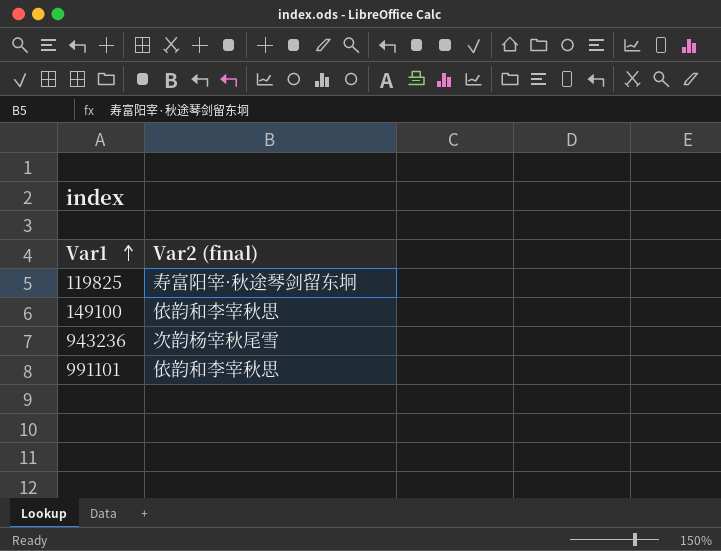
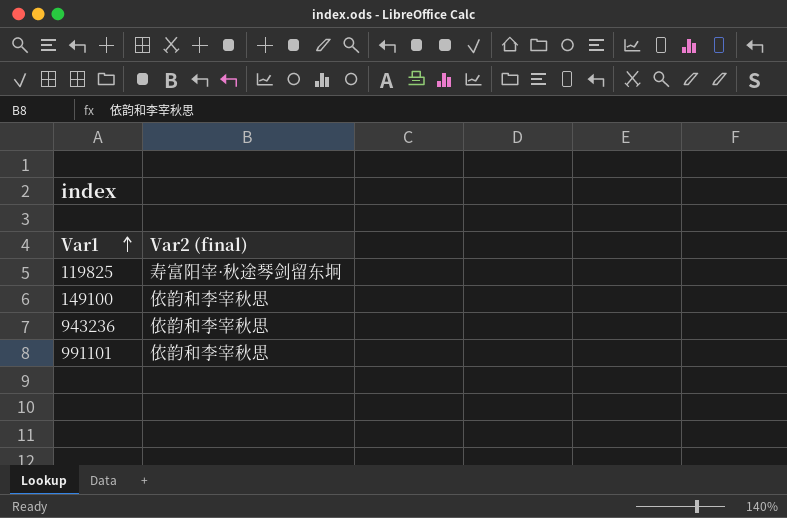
943236 | Var2 (final): 次韵杨宰秋尾雪 -> 依韵和李宰秋思

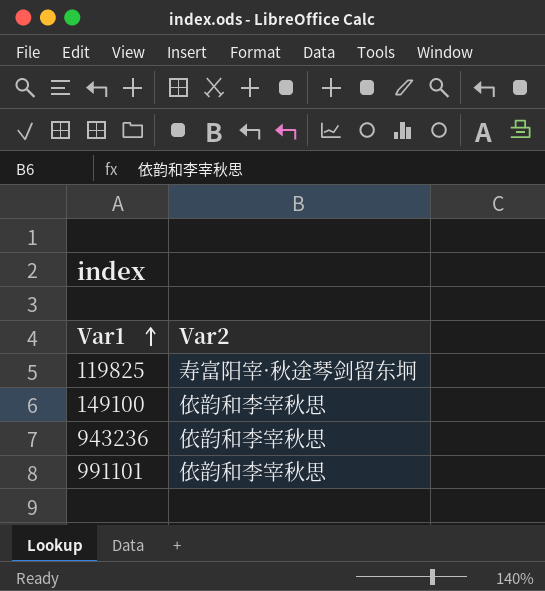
column name: Var2 (final) -> Var2

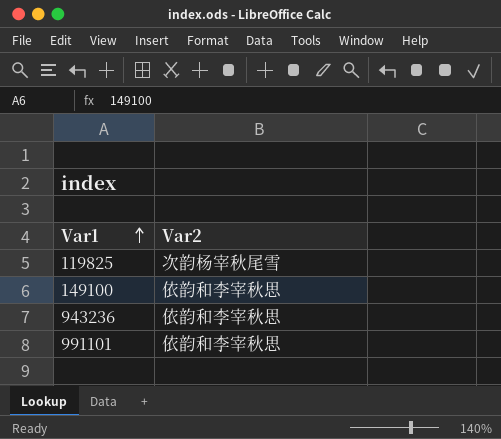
119825 | Var2: 寿富阳宰·秋途琴剑留东坰 -> 次韵杨宰秋尾雪

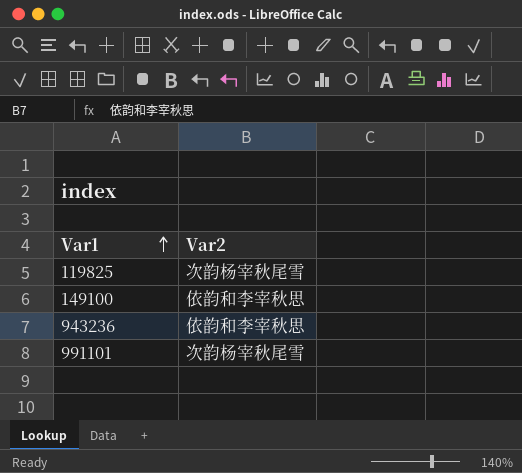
991101 | Var2: 依韵和李宰秋思 -> 次韵杨宰秋尾雪

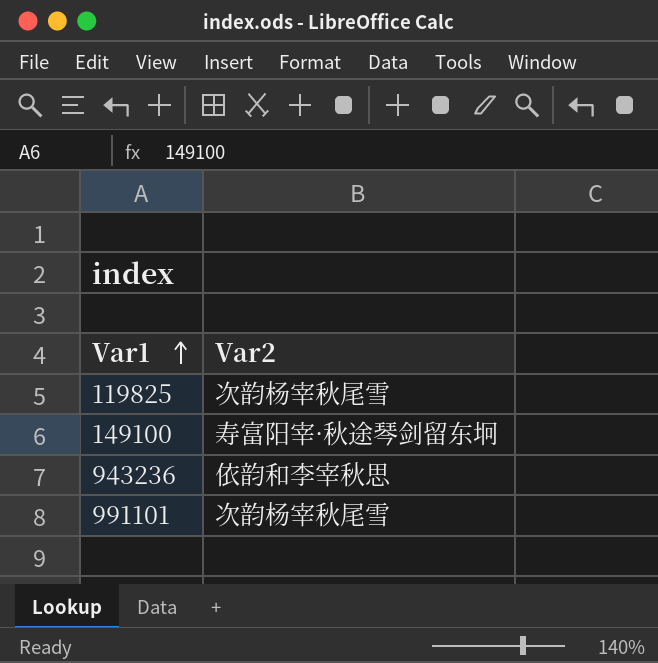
149100 | Var2: 依韵和李宰秋思 -> 寿富阳宰·秋途琴剑留东坰

